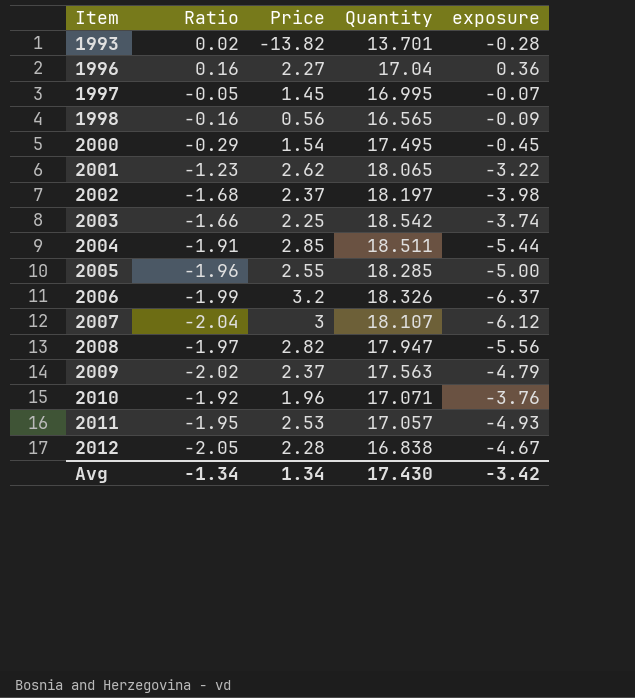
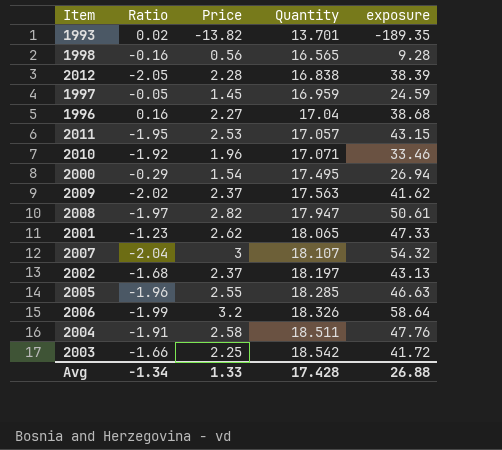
row order: Item ascending -> Quantity ascending
column exposure | formula: [Ratio] * [Price] -> [Price] * [Quantity]
1997 | Quantity: 16.995 -> 16.959
2004 | Price: 2.85 -> 2.58
Avg | Price: 1.34 -> 1.33
Avg | Quantity: 17.430 -> 17.428
Avg | exposure: -3.42 -> 26.88

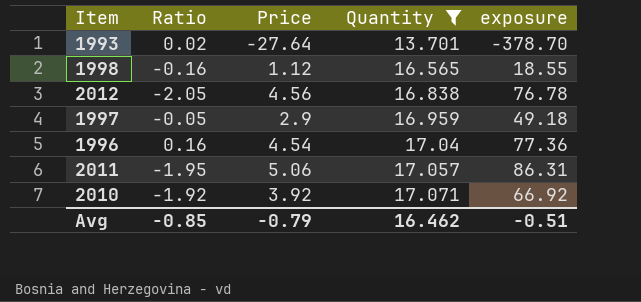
filter: none -> Quantity <= 17.071
1993 | Price: -13.82 -> -27.64
1993 | exposure: -189.35 -> -378.70
1998 | Price: 0.56 -> 1.12
1998 | exposure: 9.28 -> 18.55
2012 | Price: 2.28 -> 4.56
2012 | exposure: 38.39 -> 76.78
1997 | Price: 1.45 -> 2.9
1997 | exposure: 24.59 -> 49.18
1996 | Price: 2.27 -> 4.54
1996 | exposure: 38.68 -> 77.36
2011 | Price: 2.53 -> 5.06
2011 | exposure: 43.15 -> 86.31
2010 | Price: 1.96 -> 3.92
2010 | exposure: 33.46 -> 66.92
Avg | Ratio: -1.34 -> -0.85
Avg | Price: 1.33 -> -0.79
Avg | Quantity: 17.428 -> 16.462
Avg | exposure: 26.88 -> -0.51

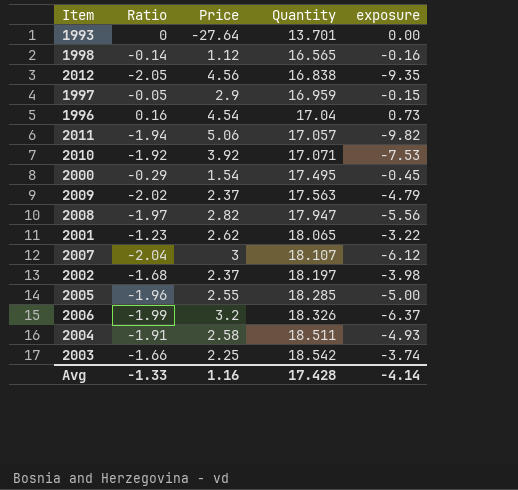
filter: Quantity <= 17.071 -> none
column exposure | formula: [Price] * [Quantity] -> [Ratio] * [Price]
1993 | Ratio: 0.02 -> 0
1998 | Ratio: -0.16 -> -0.14
2011 | Ratio: -1.95 -> -1.94
Avg | Ratio: -0.85 -> -1.33
Avg | Price: -0.79 -> 1.16
Avg | Quantity: 16.462 -> 17.428
Avg | exposure: -0.51 -> -4.14

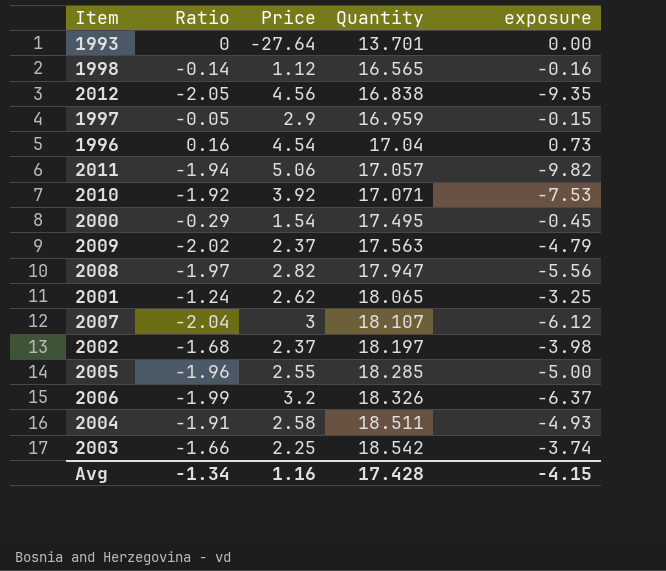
2001 | Ratio: -1.23 -> -1.24
2001 | exposure: -3.22 -> -3.25
Avg | Ratio: -1.33 -> -1.34
Avg | exposure: -4.14 -> -4.15

